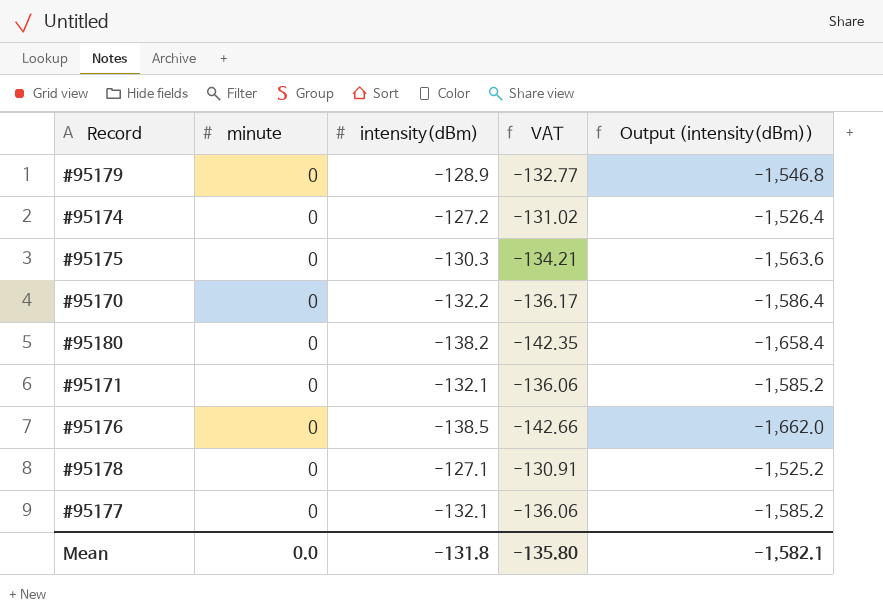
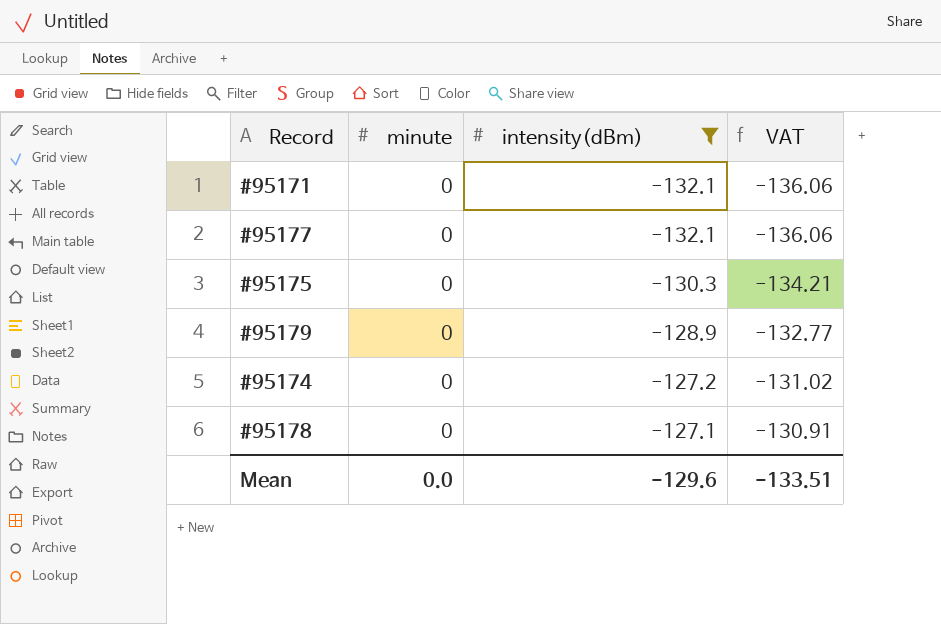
filter: none -> intensity(dBm) >= -132.1
row order: none -> intensity(dBm) ascending
column Output (intensity(dBm)) | formula: [intensity(dBm)] * 12 -> none
Mean | intensity(dBm): -131.8 -> -129.6
Mean | VAT: -135.80 -> -133.51

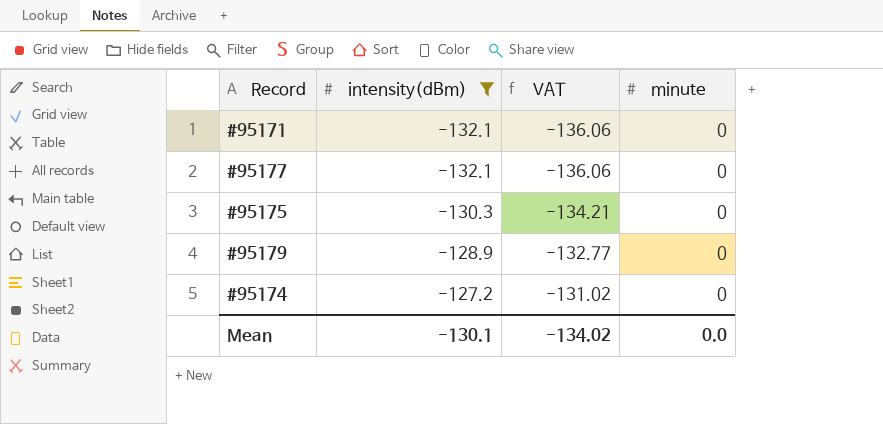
column minute | position: 2 -> 4
row #95178: 0 | -127.1 | -130.91 -> none
Mean | intensity(dBm): -129.6 -> -130.1
Mean | VAT: -133.51 -> -134.02

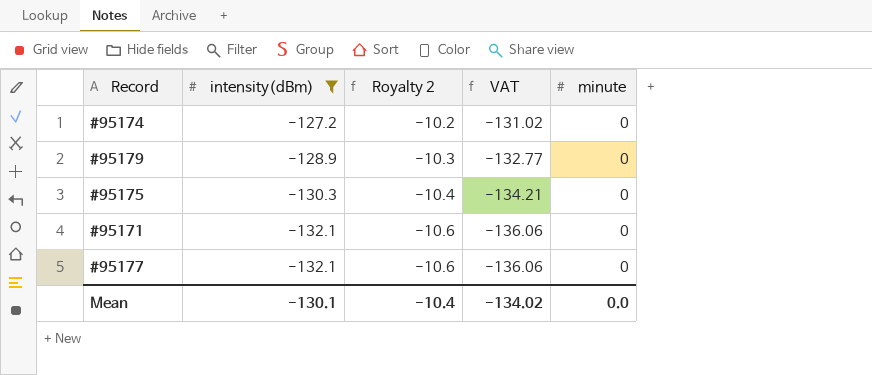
row order: intensity(dBm) ascending -> intensity(dBm) descending
column Royalty 2 | formula: none -> [intensity(dBm)] * 0.08

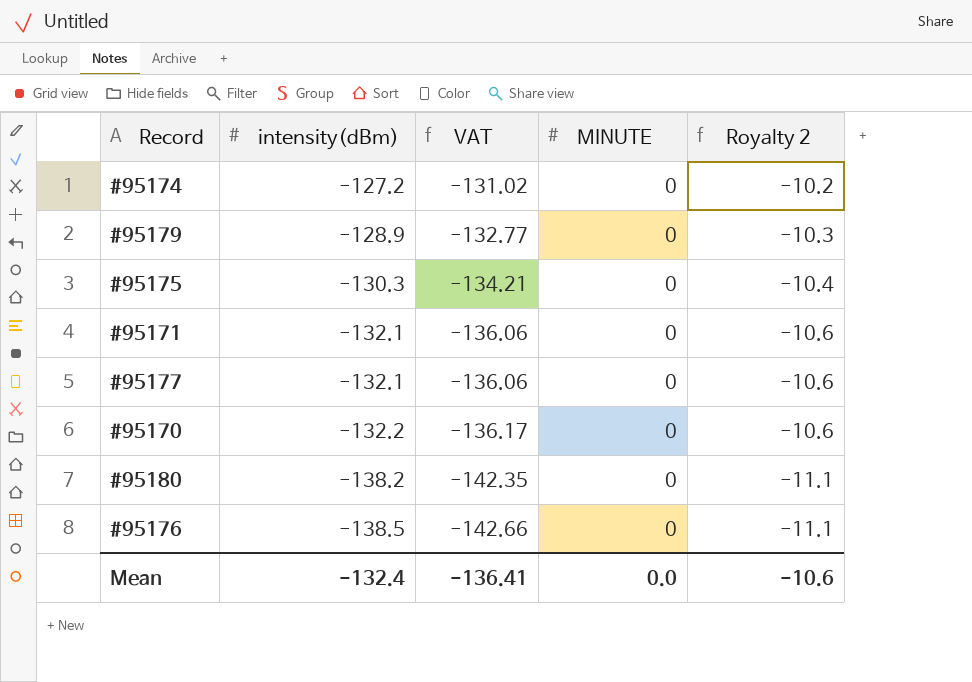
filter: intensity(dBm) >= -132.1 -> none
column name: minute -> MINUTE
column Royalty 2 | position: 3 -> 5
Mean | intensity(dBm): -130.1 -> -132.4
Mean | VAT: -134.02 -> -136.41
Mean | Royalty 2: -10.4 -> -10.6

